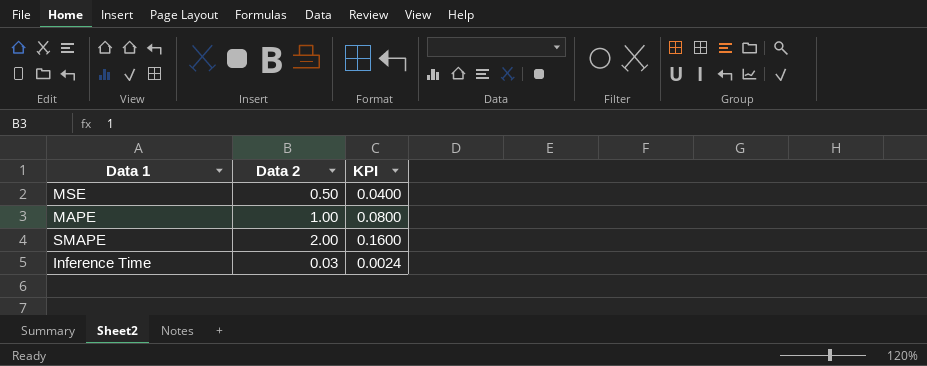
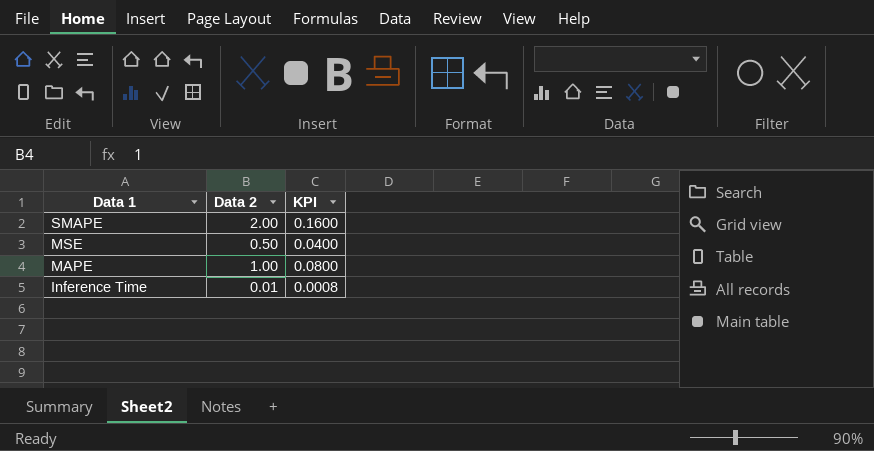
row order: none -> Data 1 descending
Inference Time | Data 2: 0.03 -> 0.01
Inference Time | KPI: 0.0024 -> 0.0008

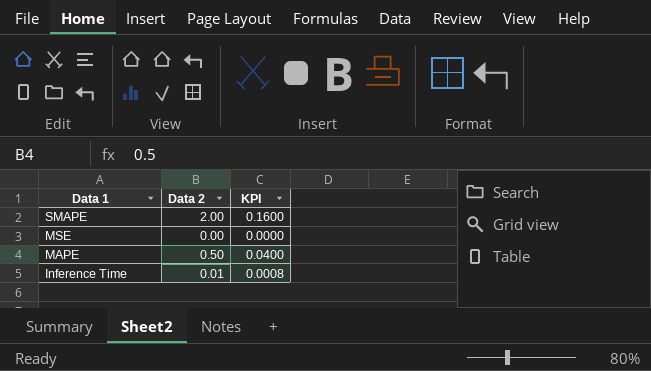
MSE | Data 2: 0.50 -> 0.00
MSE | KPI: 0.0400 -> 0.0000
MAPE | Data 2: 1.00 -> 0.50
MAPE | KPI: 0.0800 -> 0.0400

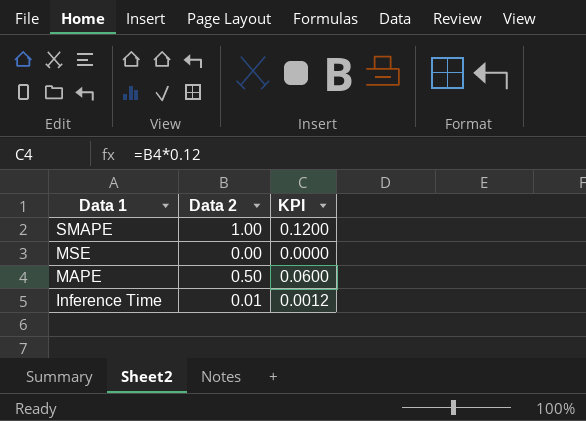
column KPI | formula: [Data 2] * 0.08 -> [Data 2] * 0.12
SMAPE | Data 2: 2.00 -> 1.00

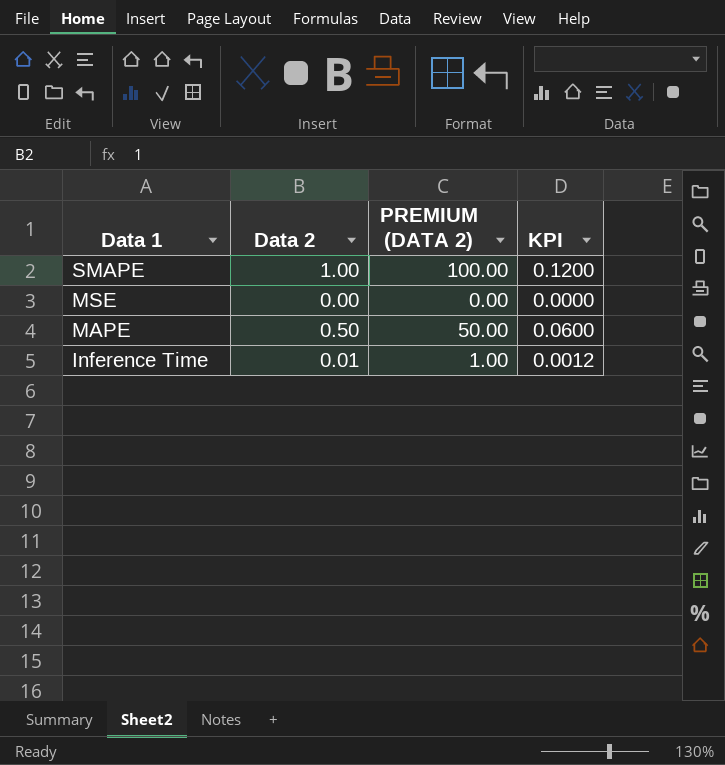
column PREMIUM (DATA 2) | formula: none -> [Data 2] * 100

